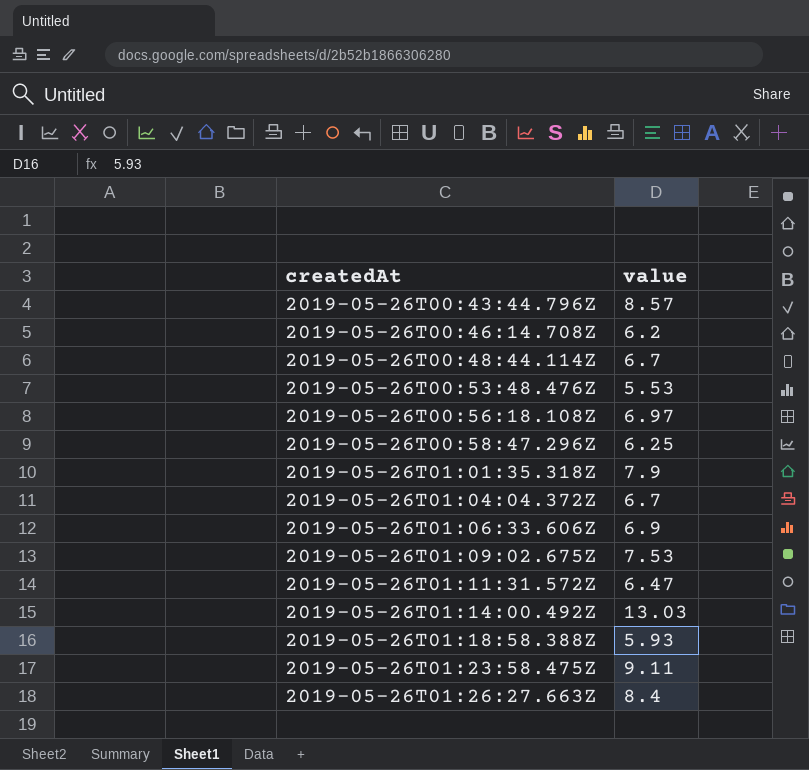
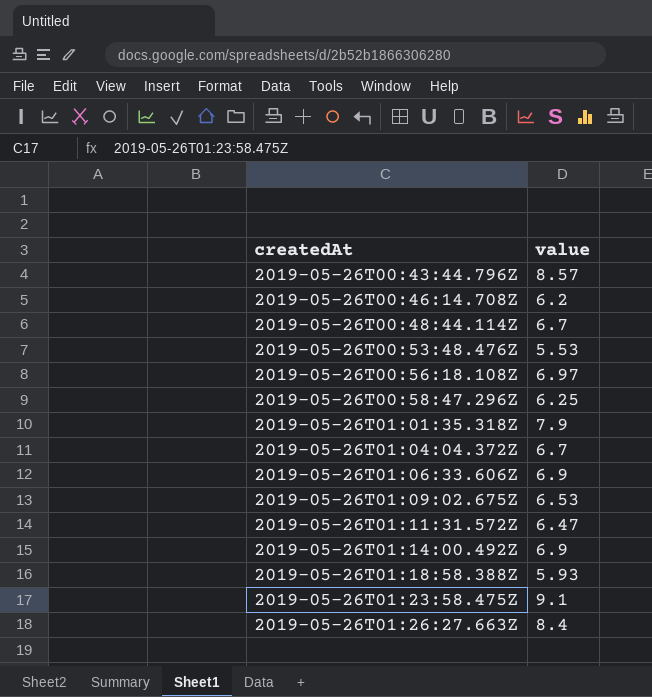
2019-05-26T01:09:02.675Z | value: 7.53 -> 6.53
2019-05-26T01:14:00.492Z | value: 13.03 -> 6.9
2019-05-26T01:23:58.475Z | value: 9.11 -> 9.1

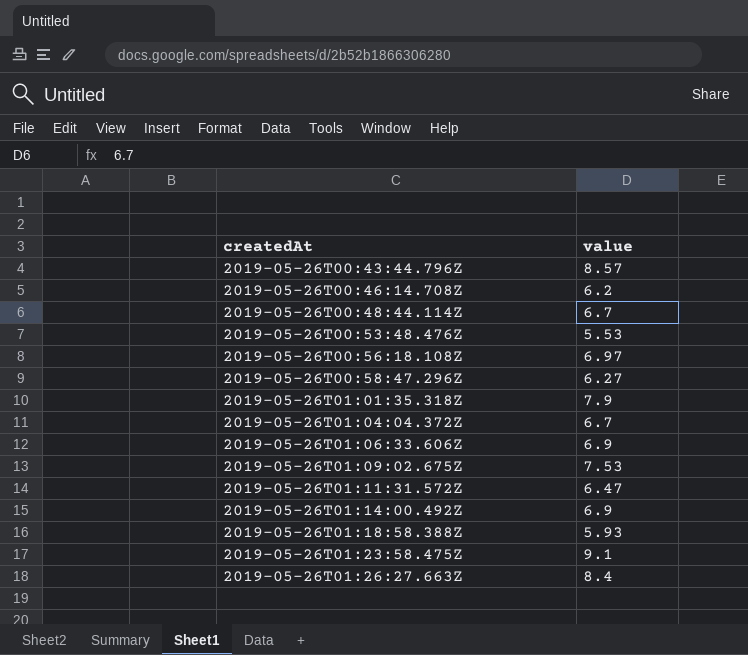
2019-05-26T00:58:47.296Z | value: 6.25 -> 6.27
2019-05-26T01:09:02.675Z | value: 6.53 -> 7.53

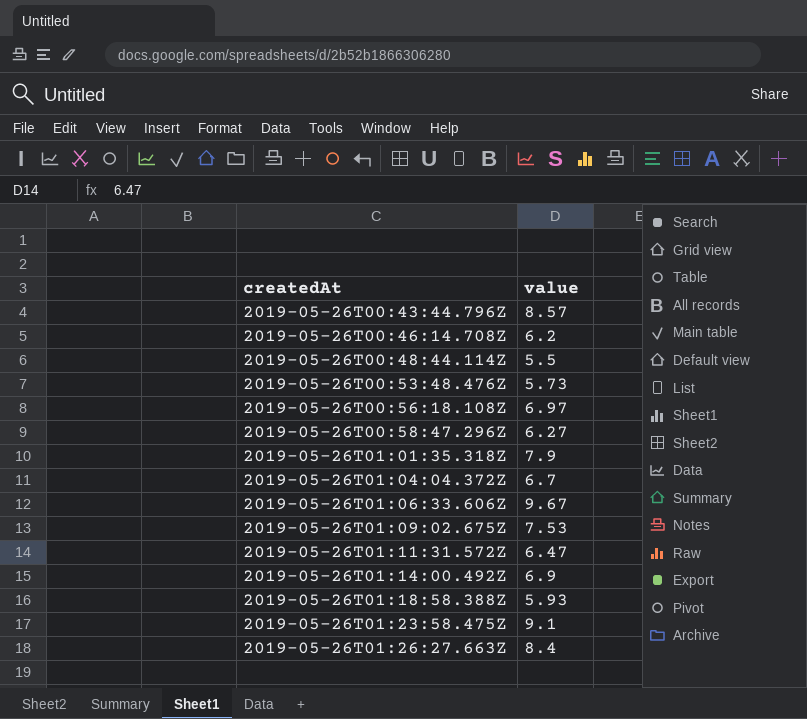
2019-05-26T00:48:44.114Z | value: 6.7 -> 5.5
2019-05-26T00:53:48.476Z | value: 5.53 -> 5.73
2019-05-26T01:06:33.606Z | value: 6.9 -> 9.67

